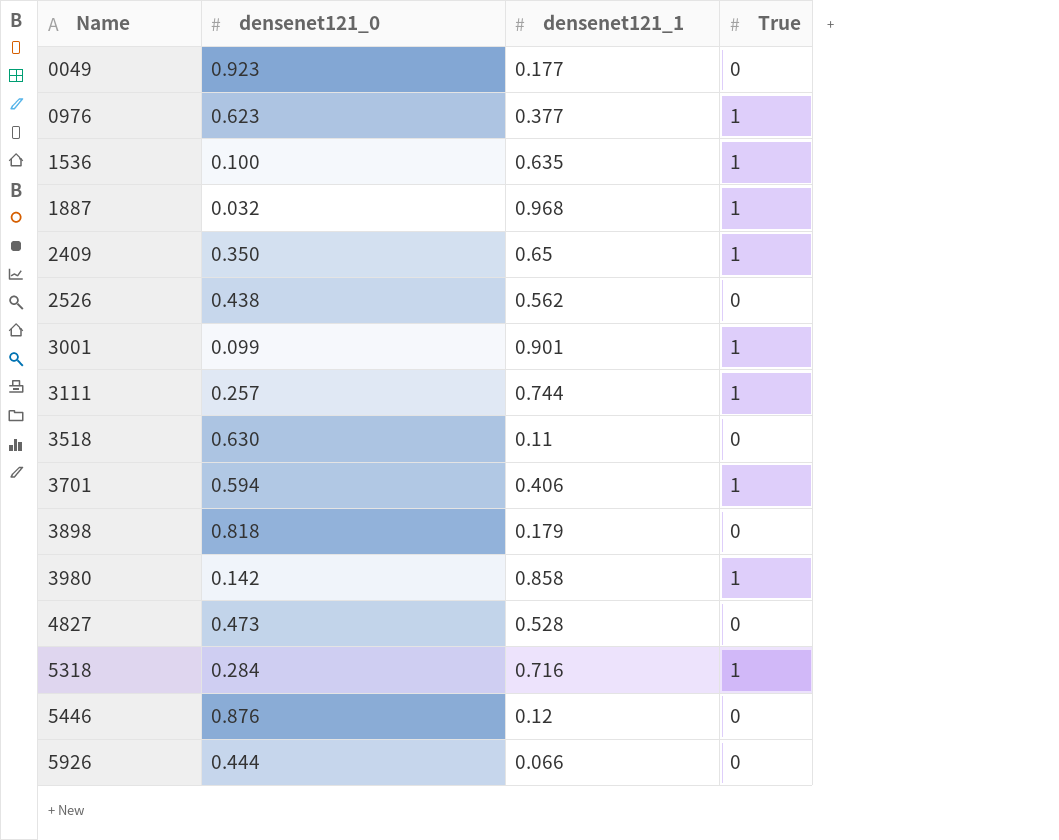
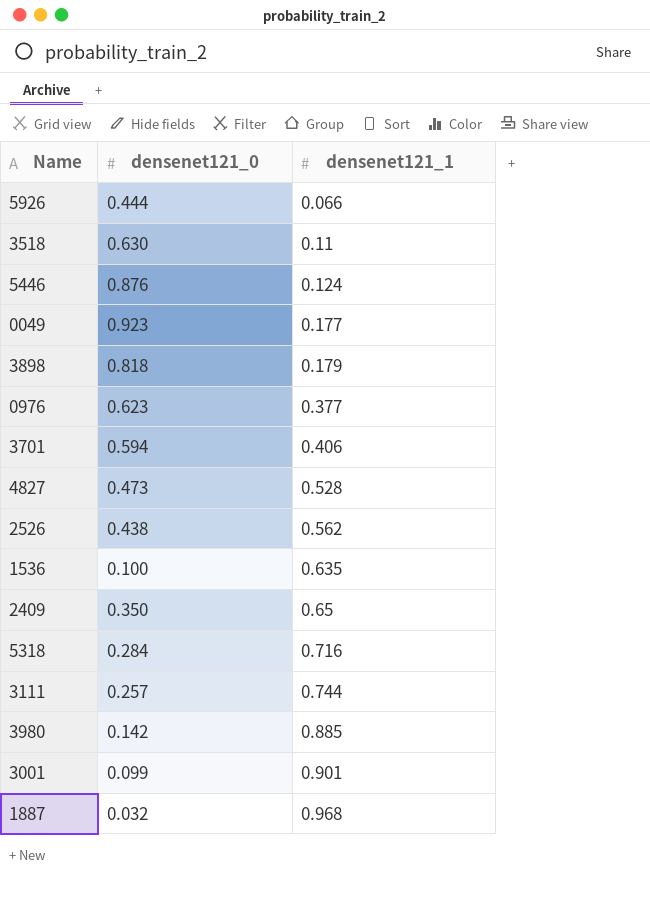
row order: Name ascending -> densenet121_1 ascending
column True | position: 4 -> none
5446 | densenet121_1: 0.12 -> 0.124
3980 | densenet121_1: 0.858 -> 0.885

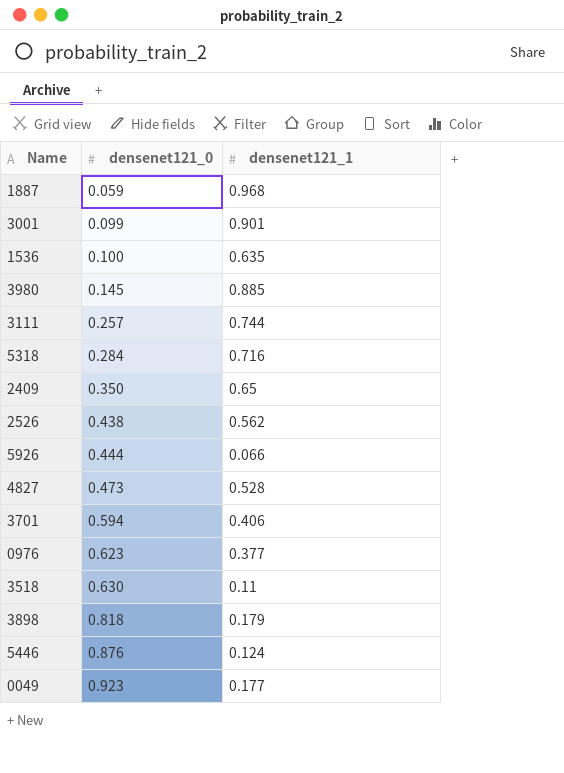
row order: densenet121_1 ascending -> densenet121_0 ascending
1887 | densenet121_0: 0.032 -> 0.059
3980 | densenet121_0: 0.142 -> 0.145

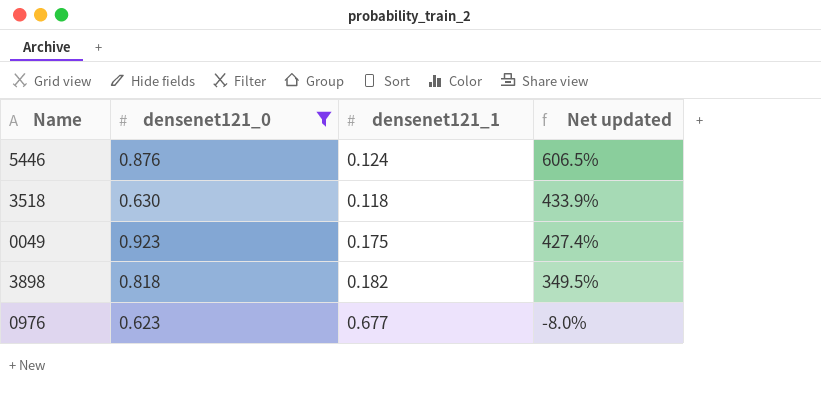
filter: none -> densenet121_0 >= 0.623
row order: densenet121_0 ascending -> Net updated descending
column Net updated | formula: none -> ([densenet121_0] - [densenet121_1]) / [densenet121_1]
3518 | densenet121_1: 0.11 -> 0.118
0049 | densenet121_1: 0.177 -> 0.175
3898 | densenet121_1: 0.179 -> 0.182
0976 | densenet121_1: 0.377 -> 0.677

